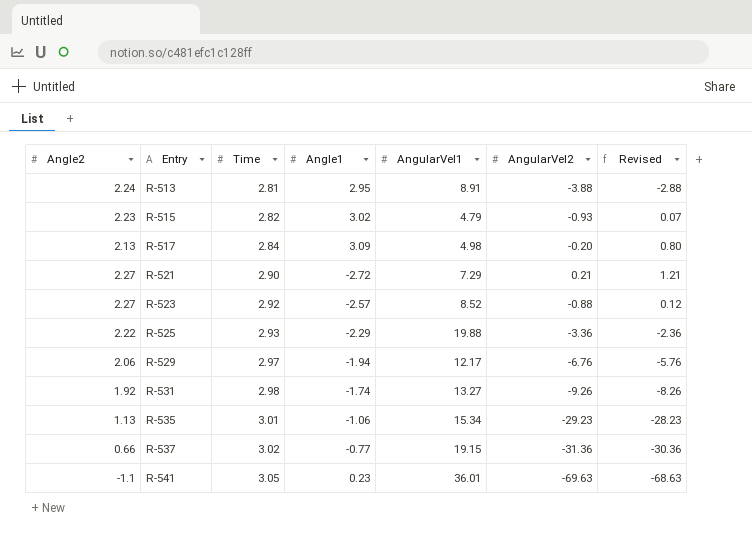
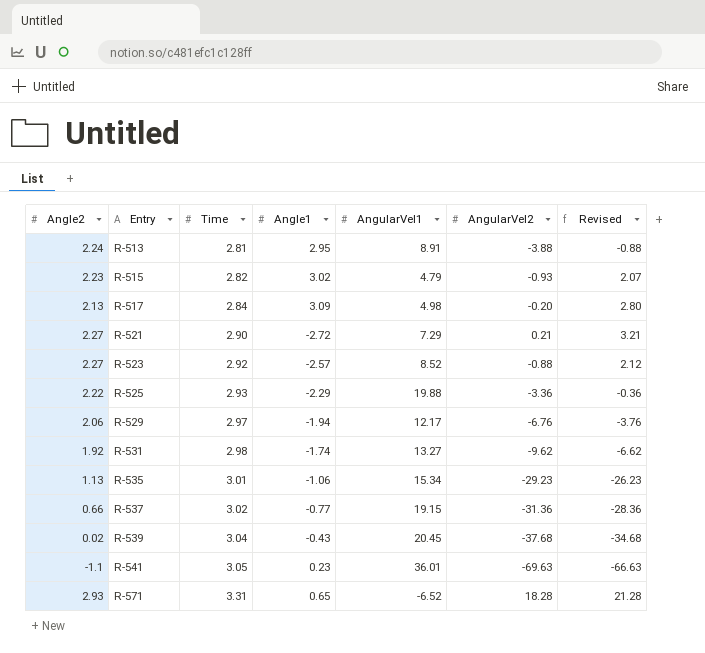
column Revised | formula: [AngularVel2] + 1 -> [AngularVel2] + 3
R-531 | AngularVel2: -9.26 -> -9.62
row R-539: none -> 0.02 | 3.04 | -0.43 | 20.45 | -37.68 | -34.68
row R-571: none -> 2.93 | 3.31 | 0.65 | -6.52 | 18.28 | 21.28

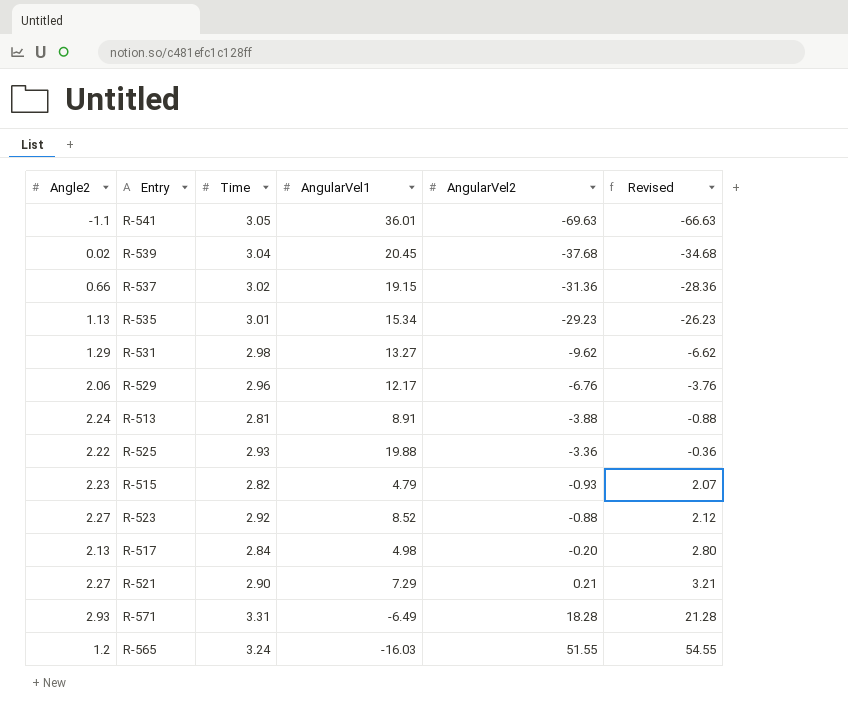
row order: Entry ascending -> AngularVel2 ascending
column Angle1 | position: 4 -> none
R-531 | Angle2: 1.92 -> 1.29
R-529 | Time: 2.97 -> 2.96
R-571 | AngularVel1: -6.52 -> -6.49
row R-565: none -> 1.2 | 3.24 | -16.03 | 51.55 | 54.55

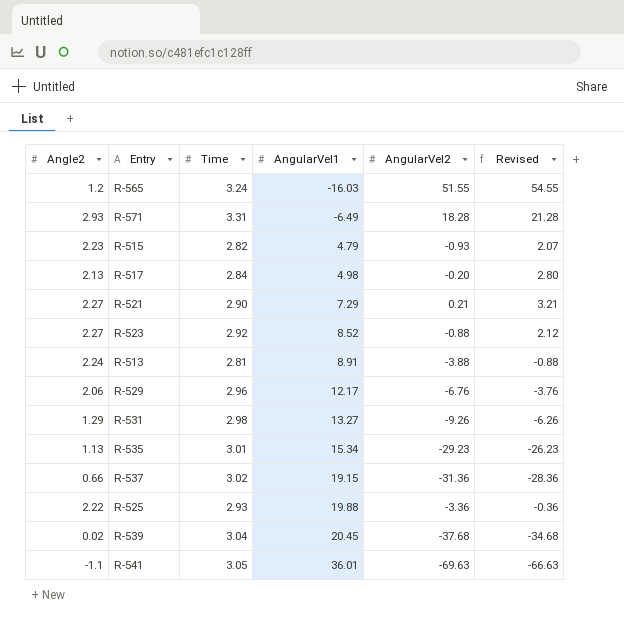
row order: AngularVel2 ascending -> AngularVel1 ascending
R-531 | AngularVel2: -9.62 -> -9.26
R-531 | Revised: -6.62 -> -6.26

